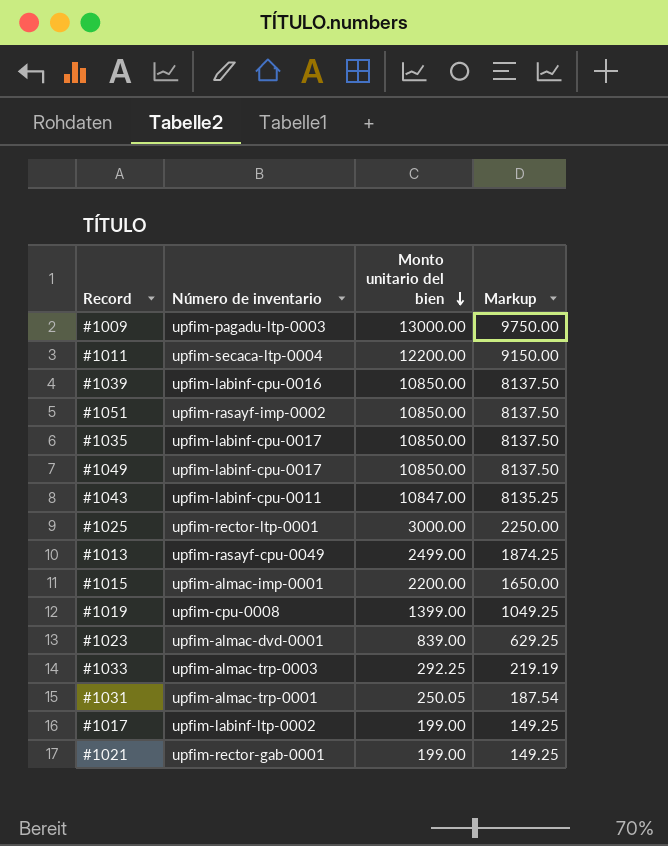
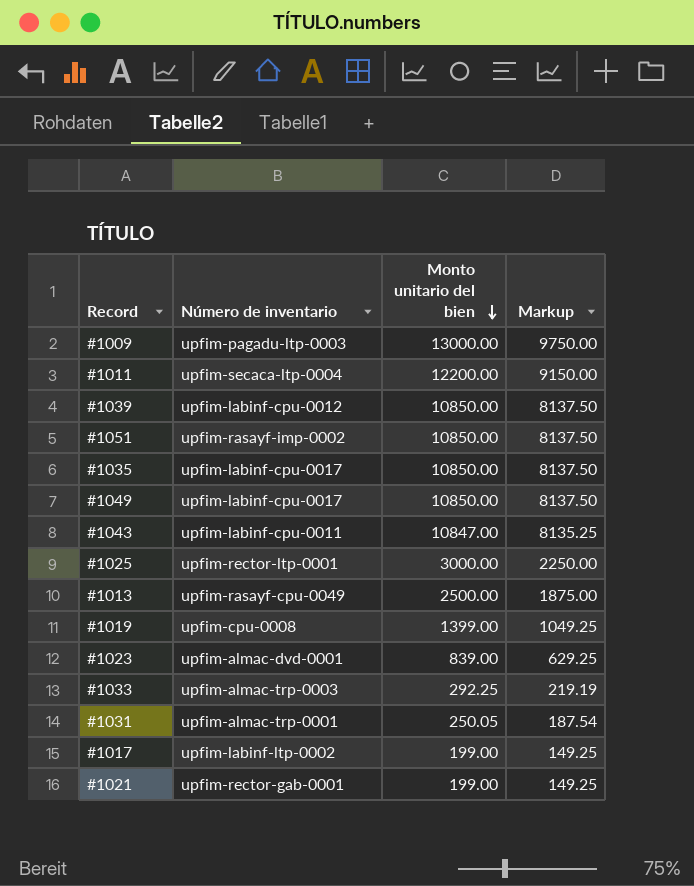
row #1015: upfim-almac-imp-0001 | 2200.00 | 1650.00 -> none
#1039 | Número de inventario: upfim-labinf-cpu-0016 -> upfim-labinf-cpu-0012
#1013 | Monto unitario del bien: 2499.00 -> 2500.00
#1013 | Markup: 1874.25 -> 1875.00

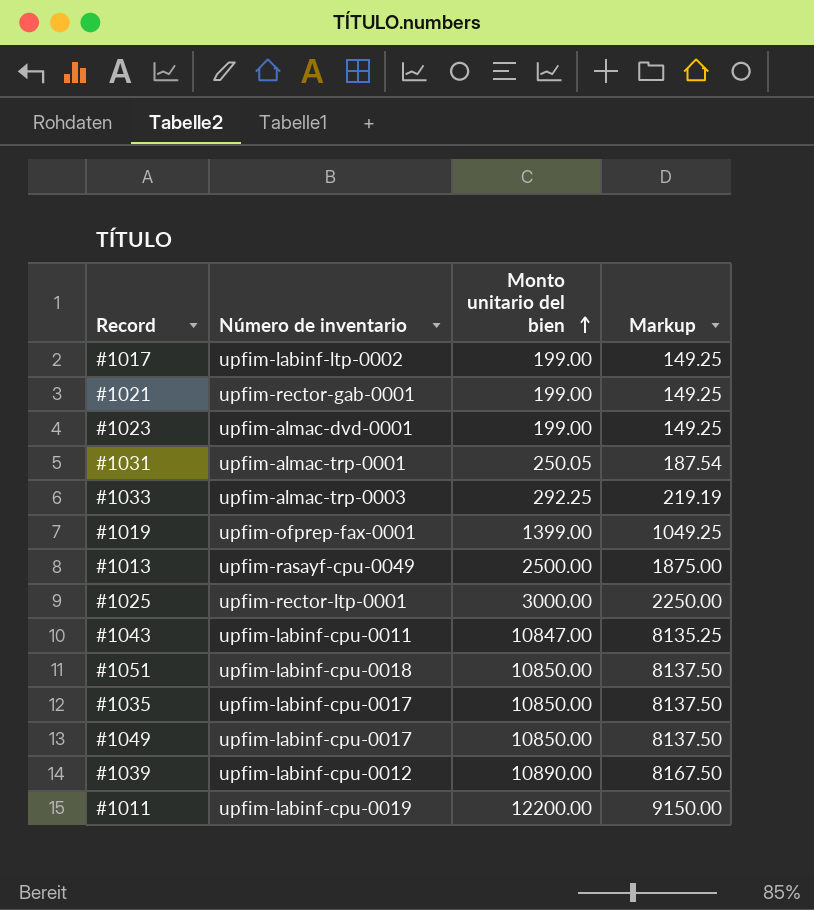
row order: Monto unitario del bien descending -> Monto unitario del bien ascending
row #1009: upfim-pagadu-ltp-0003 | 13000.00 | 9750.00 -> none
#1023 | Monto unitario del bien: 839.00 -> 199.00
#1023 | Markup: 629.25 -> 149.25
#1019 | Número de inventario: upfim-cpu-0008 -> upfim-ofprep-fax-0001
#1051 | Número de inventario: upfim-rasayf-imp-0002 -> upfim-labinf-cpu-0018
#1039 | Monto unitario del bien: 10850.00 -> 10890.00
#1039 | Markup: 8137.50 -> 8167.50
#1011 | Número de inventario: upfim-secaca-ltp-0004 -> upfim-labinf-cpu-0019

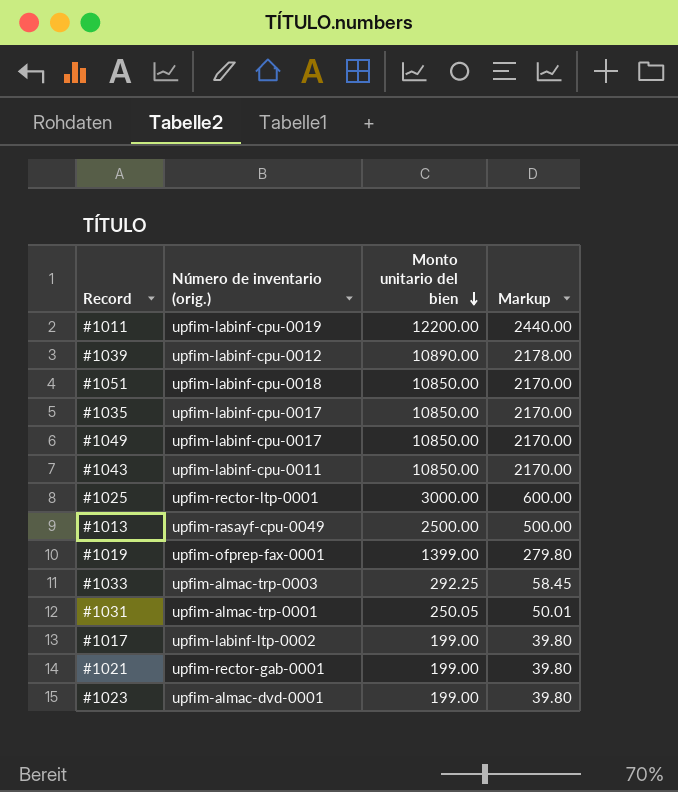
row order: Monto unitario del bien ascending -> Monto unitario del bien descending
column name: Número de inventario -> Número de inventario (orig.)
column Markup | formula: [Monto unitario del bien] * 0.75 -> [Monto unitario del bien] * 0.2
#1043 | Monto unitario del bien: 10847.00 -> 10850.00

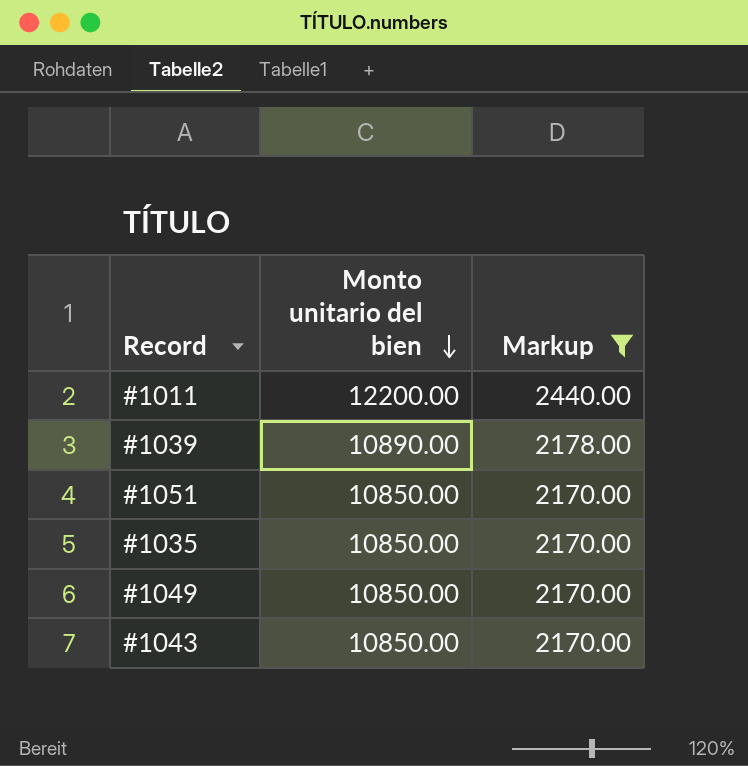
filter: none -> Markup >= 2170.00
column Número de inventario (orig.) | position: 2 -> none

